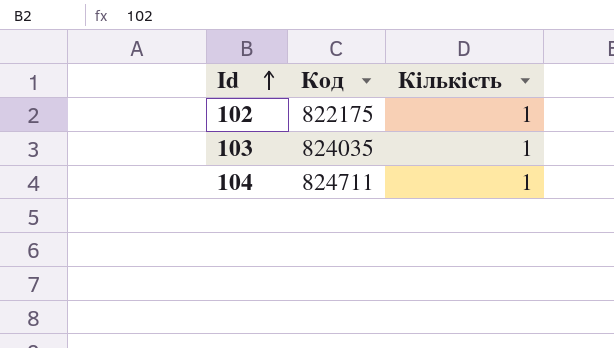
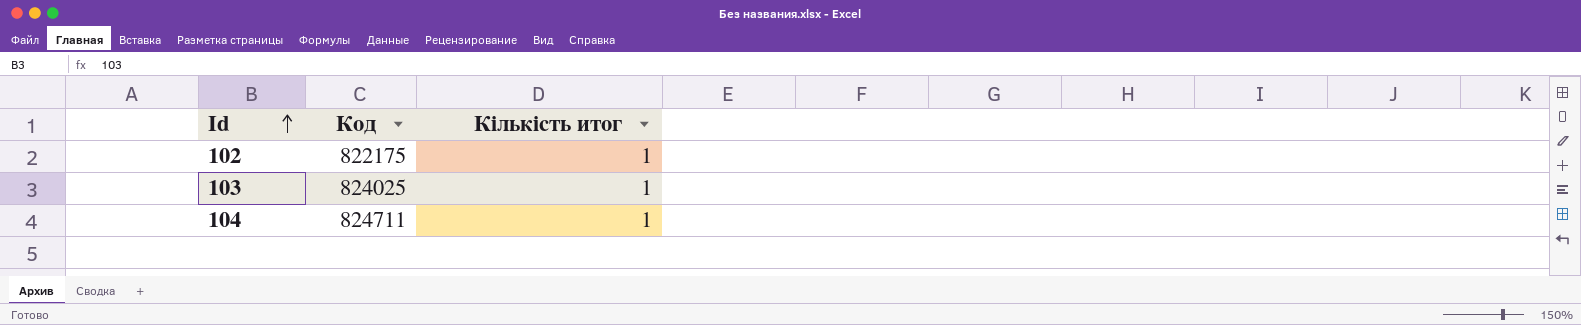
column name: Кількість -> Кількість итог
103 | Код: 824035 -> 824025

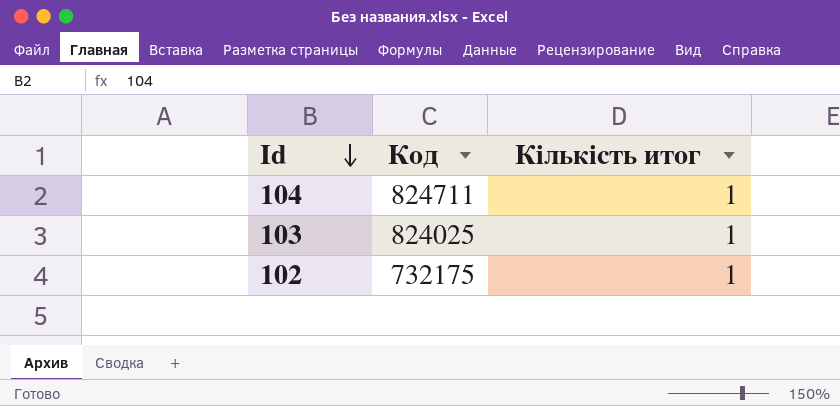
row order: Id ascending -> Id descending
102 | Код: 822175 -> 732175

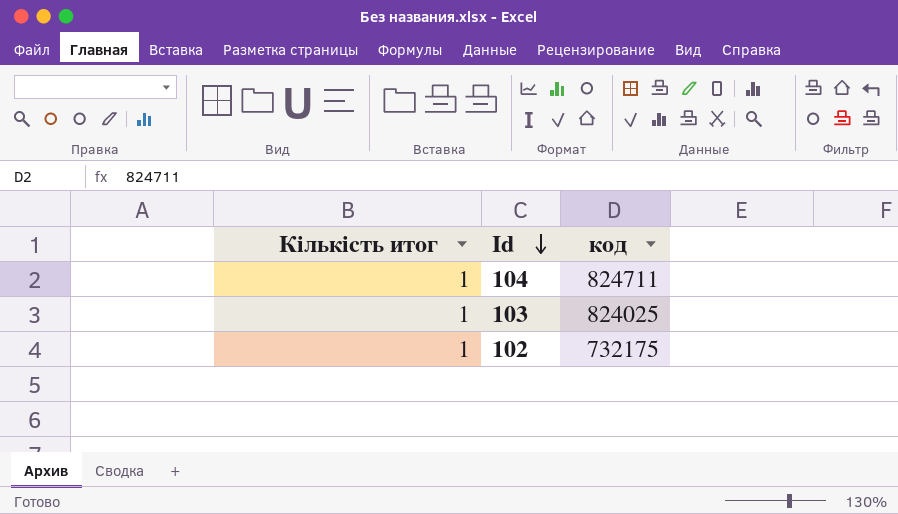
column Кількість итог | position: 3 -> 1
column name: Код -> код

